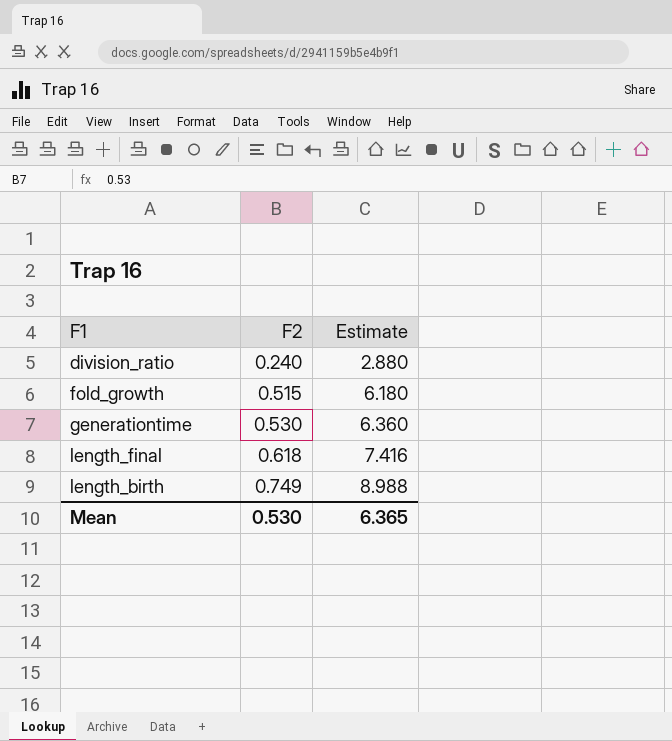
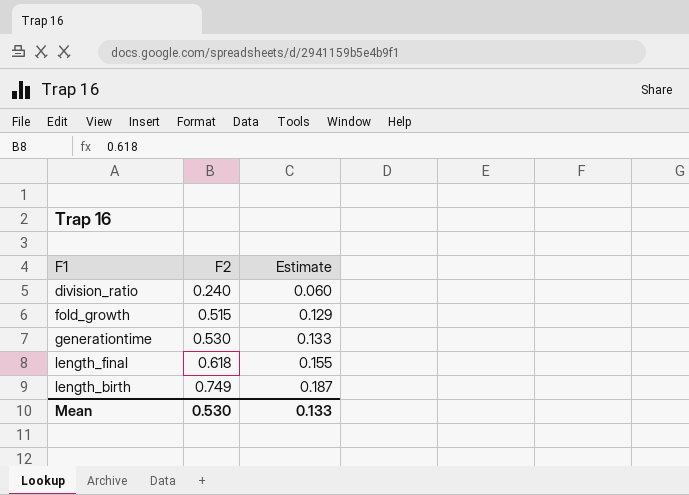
column Estimate | formula: [F2] * 12 -> [F2] * 0.25
Mean | Estimate: 6.365 -> 0.133

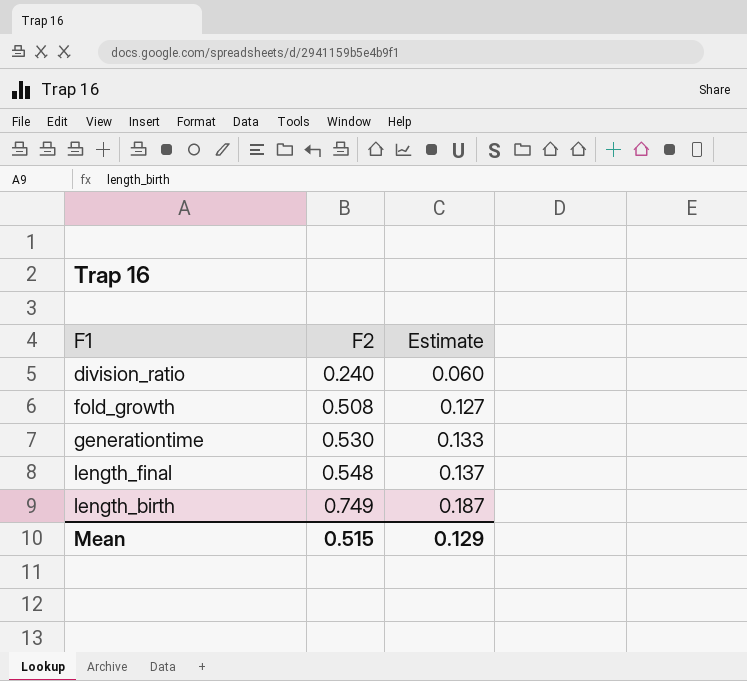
fold_growth | F2: 0.515 -> 0.508
fold_growth | Estimate: 0.129 -> 0.127
length_final | F2: 0.618 -> 0.548
length_final | Estimate: 0.155 -> 0.137
Mean | F2: 0.530 -> 0.515
Mean | Estimate: 0.133 -> 0.129

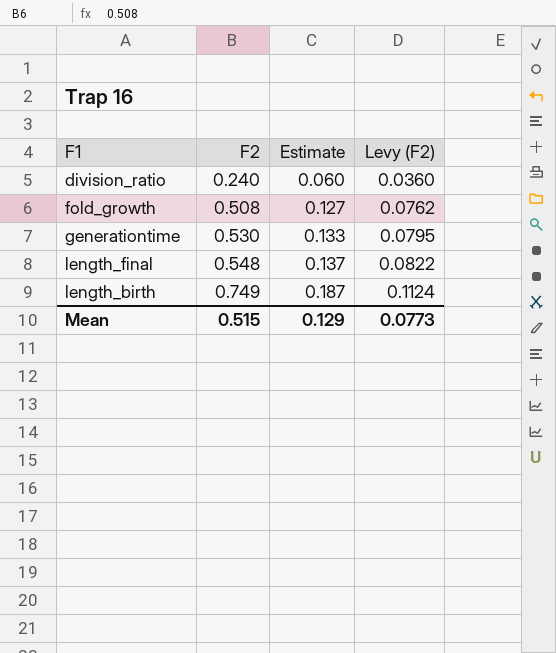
column Levy (F2) | formula: none -> [F2] * 0.15

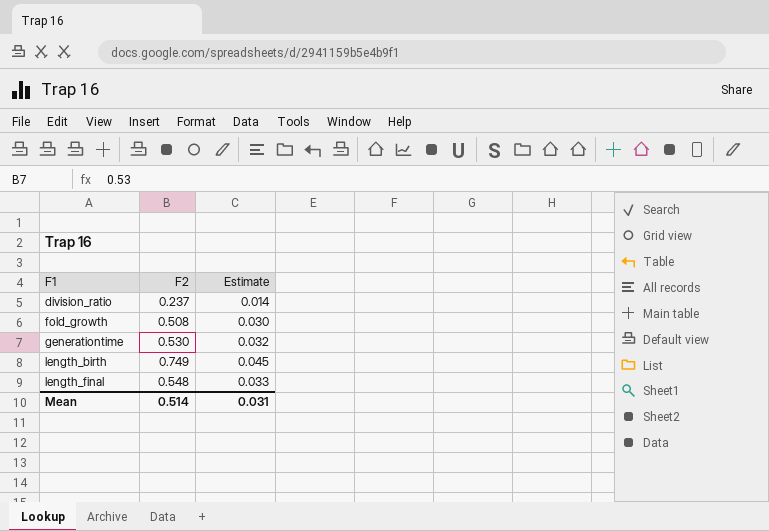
row order: F2 ascending -> F1 ascending
column Levy (F2) | formula: [F2] * 0.15 -> none
column Estimate | formula: [F2] * 0.25 -> [F2] * 0.06
division_ratio | F2: 0.240 -> 0.237
Mean | F2: 0.515 -> 0.514
Mean | Estimate: 0.129 -> 0.031

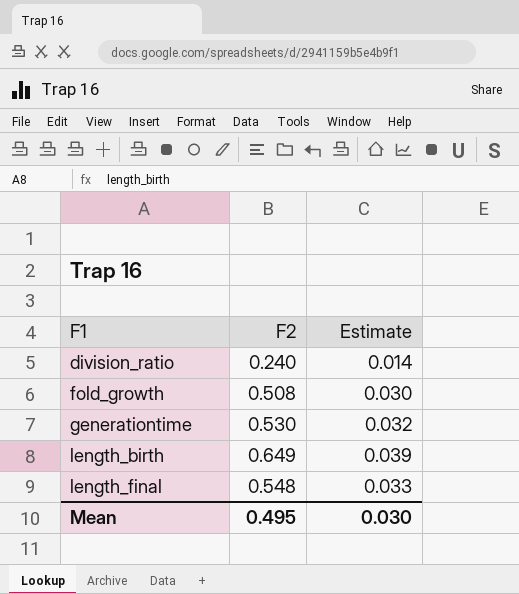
division_ratio | F2: 0.237 -> 0.240
length_birth | F2: 0.749 -> 0.649
length_birth | Estimate: 0.045 -> 0.039
Mean | F2: 0.514 -> 0.495
Mean | Estimate: 0.031 -> 0.030

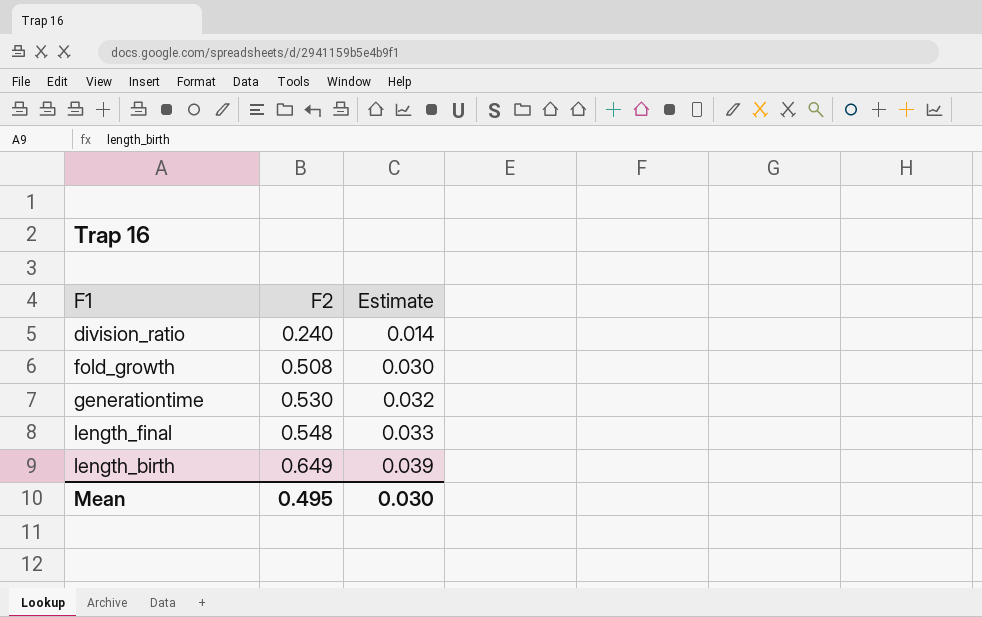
row order: F1 ascending -> F2 ascending

